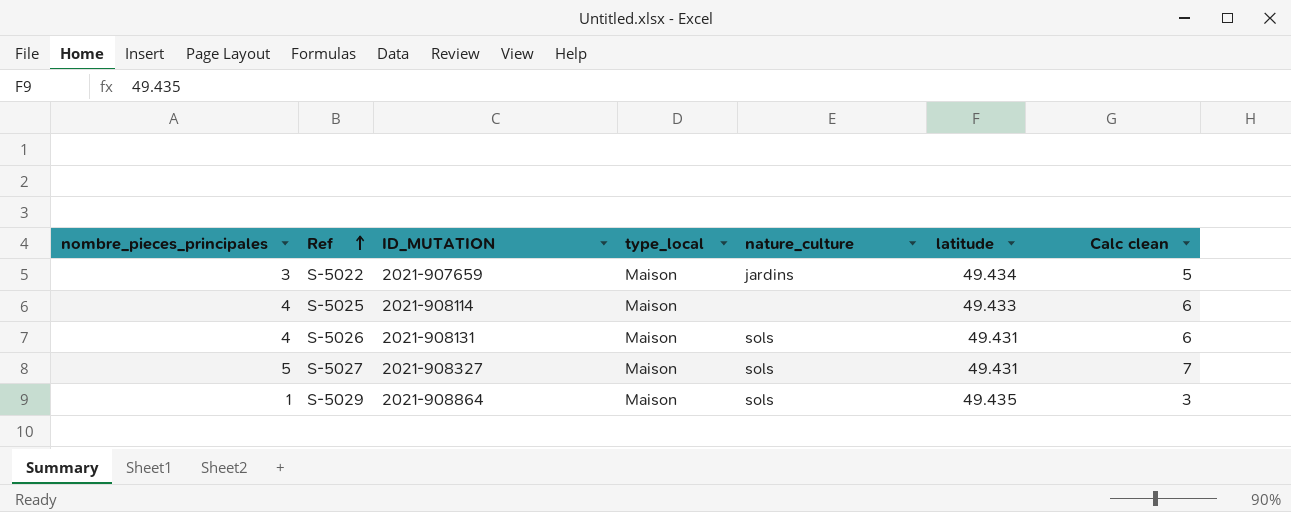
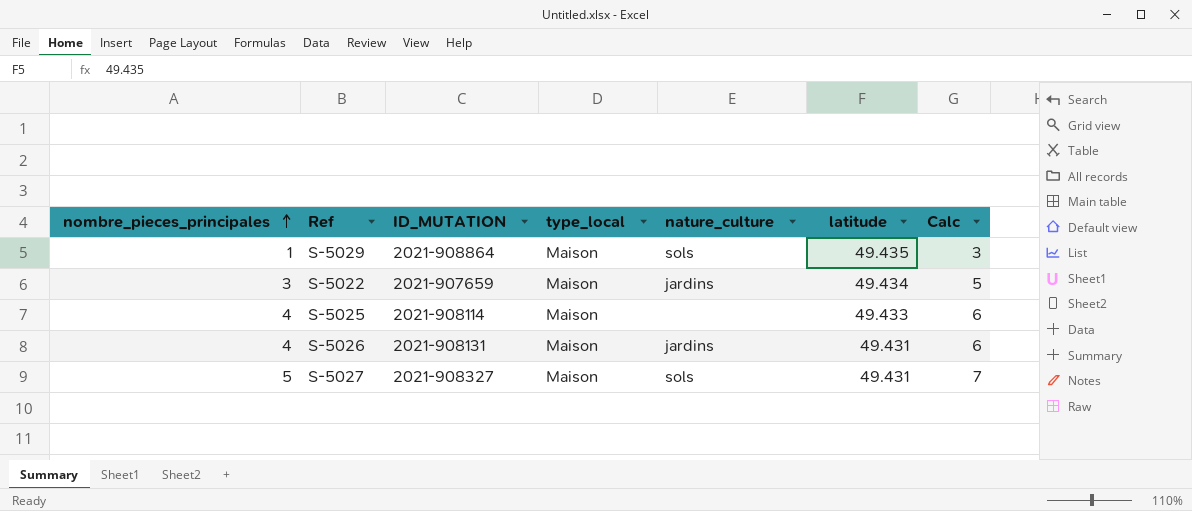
row order: Ref ascending -> nombre_pieces_principales ascending
column name: Calc clean -> Calc
S-5026 | nature_culture: sols -> jardins

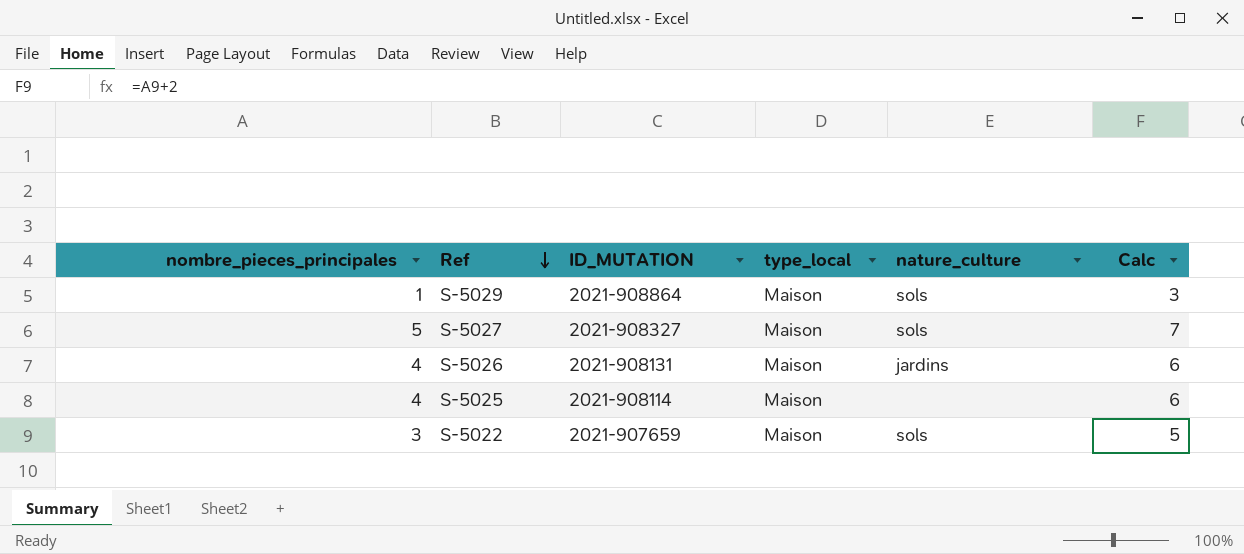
row order: nombre_pieces_principales ascending -> Ref descending
column latitude | position: 6 -> none
S-5022 | nature_culture: jardins -> sols

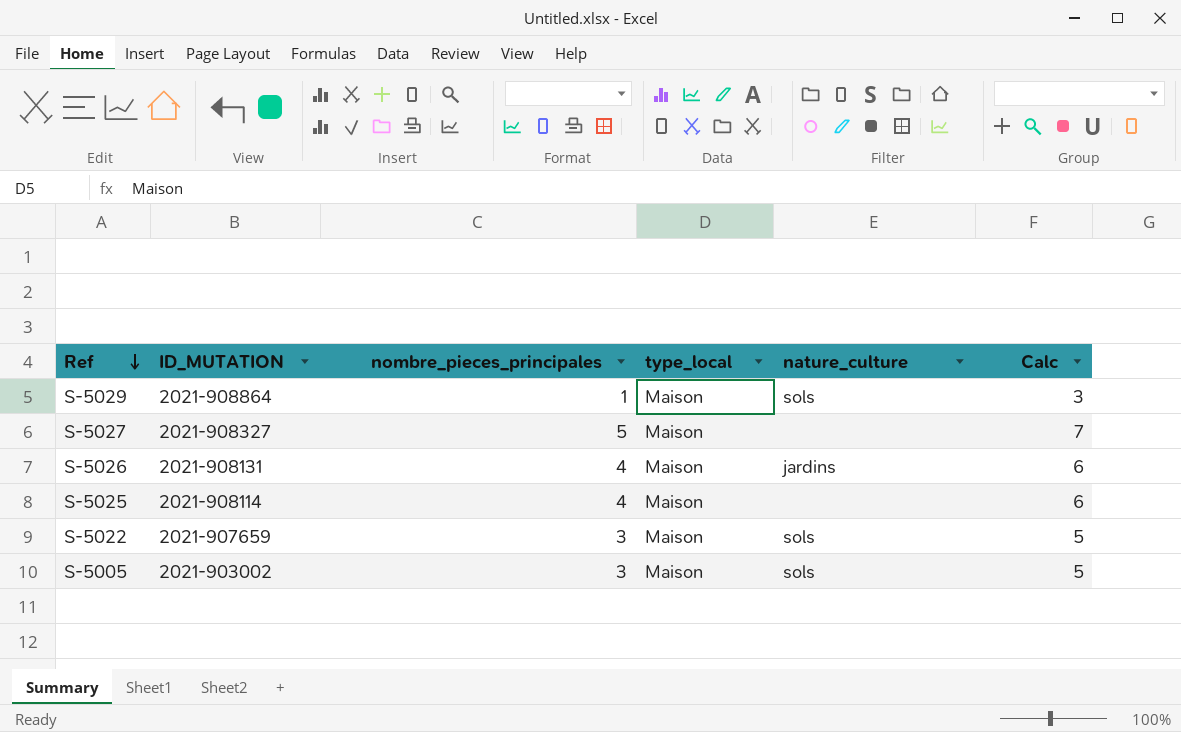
column nombre_pieces_principales | position: 1 -> 3
S-5027 | nature_culture: sols -> none
row S-5005: none -> 2021-903002 | 3 | Maison | sols | 5

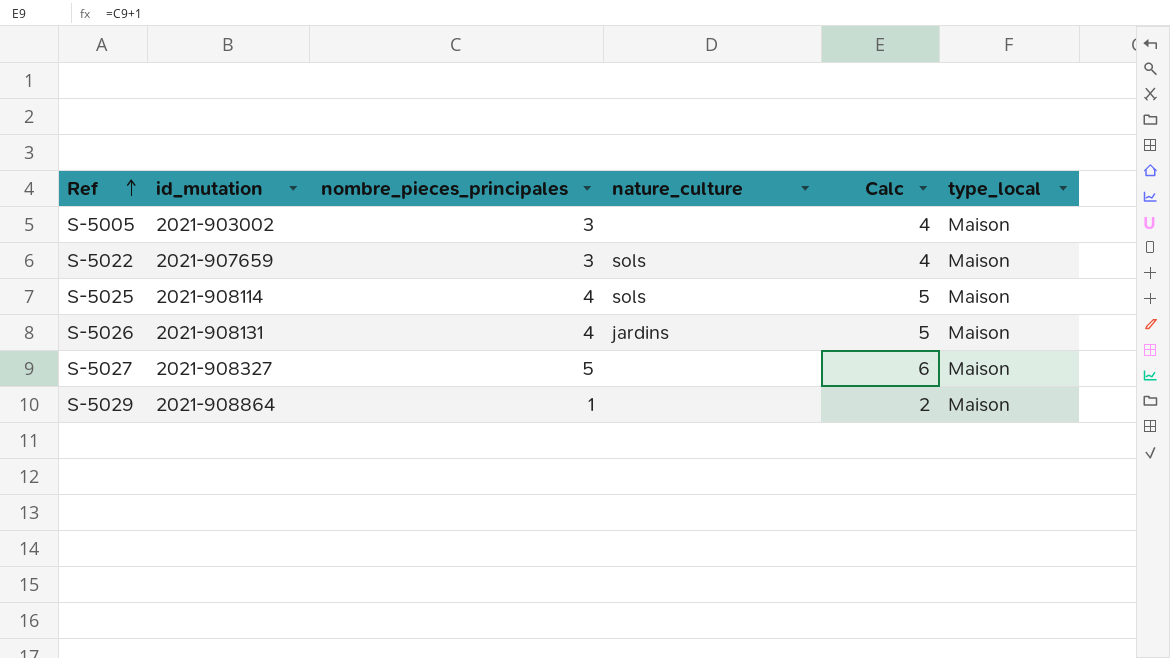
row order: Ref descending -> Ref ascending
column name: ID_MUTATION -> id_mutation
column Calc | formula: [nombre_pieces_principales] + 2 -> [nombre_pieces_principales] + 1
column type_local | position: 4 -> 6
S-5005 | nature_culture: sols -> none
S-5025 | nature_culture: none -> sols
S-5029 | nature_culture: sols -> none

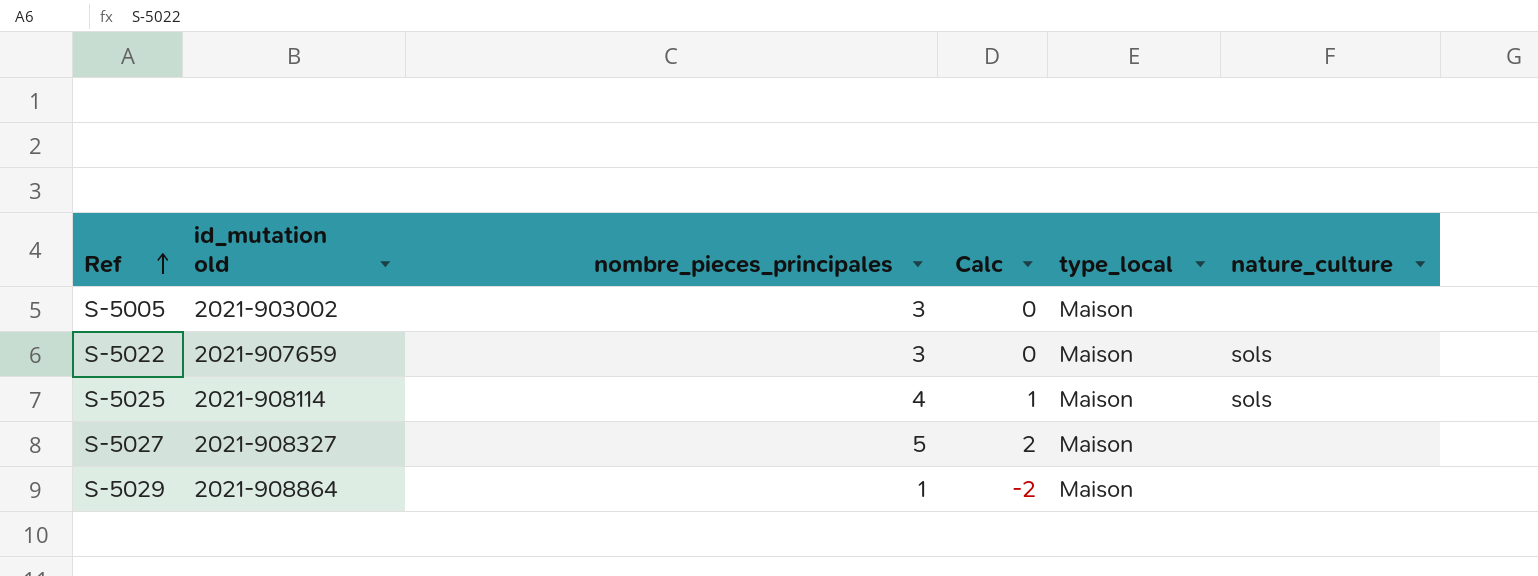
column name: id_mutation -> id_mutation old
column Calc | formula: [nombre_pieces_principales] + 1 -> [nombre_pieces_principales] - 3
column nature_culture | position: 4 -> 6
row S-5026: 2021-908131 | 4 | jardins | 5 | Maison -> none

